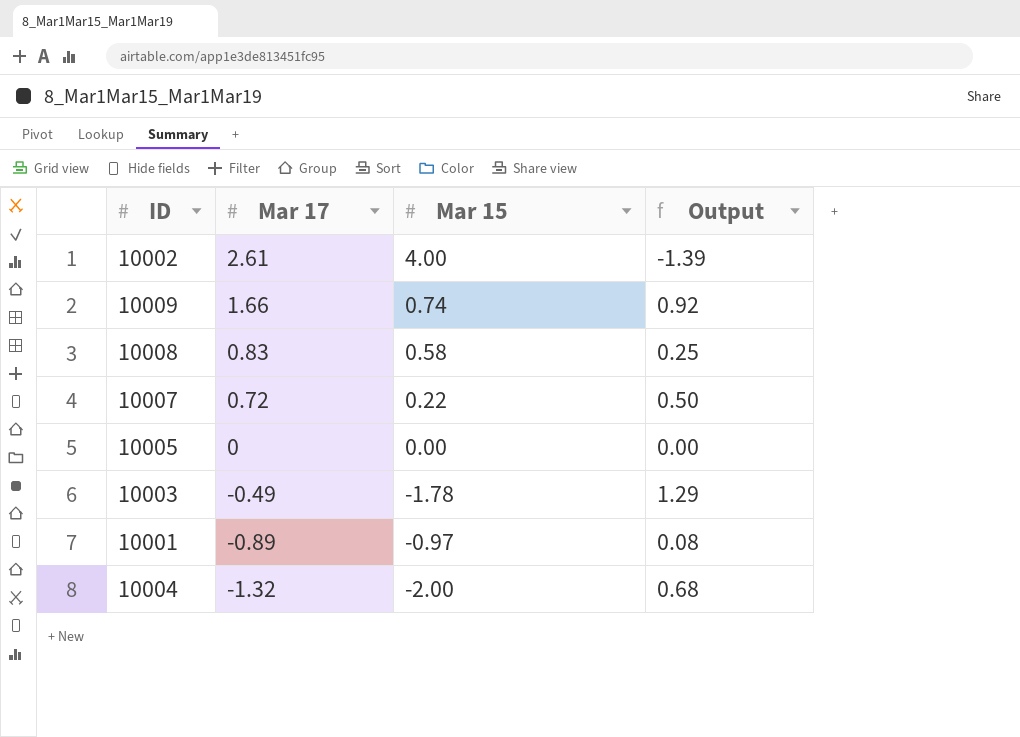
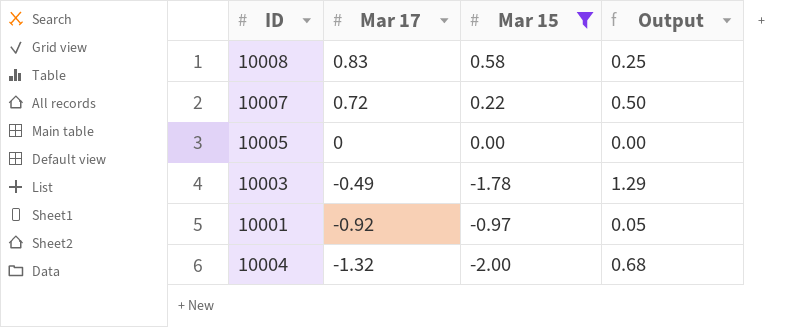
filter: none -> Mar 15 <= 0.58
10001 | Mar 17: -0.89 -> -0.92
10001 | Output: 0.08 -> 0.05

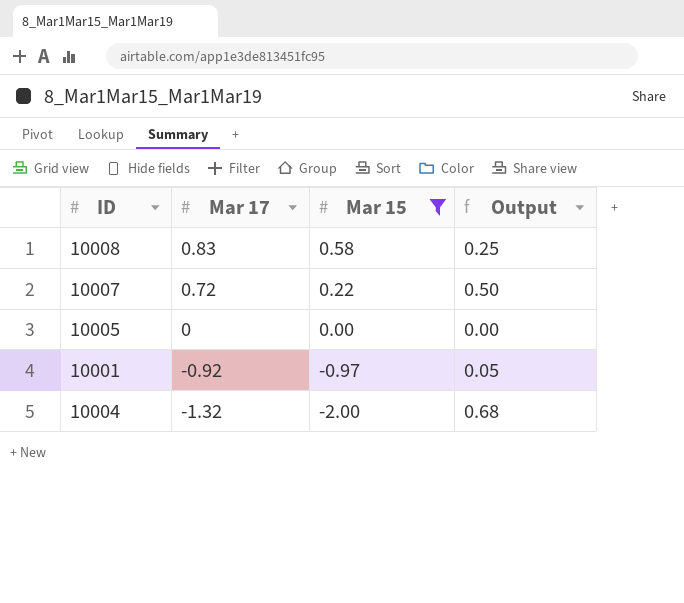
row 10003: -0.49 | -1.78 | 1.29 -> none

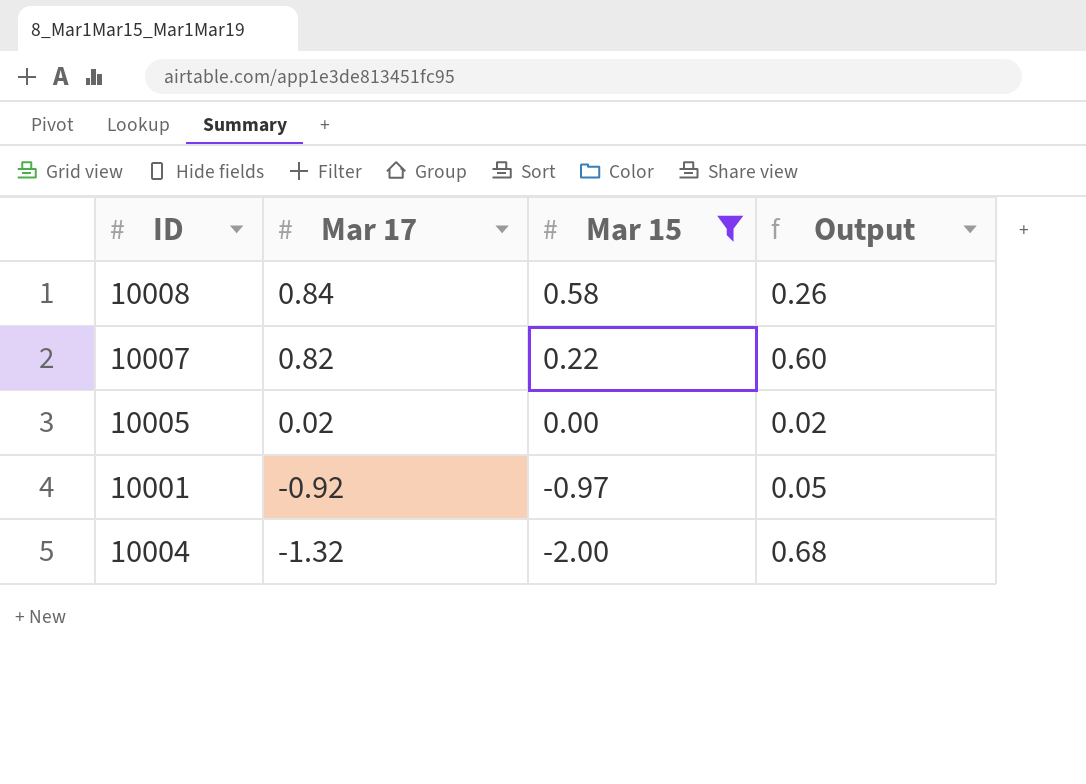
10008 | Mar 17: 0.83 -> 0.84
10008 | Output: 0.25 -> 0.26
10007 | Mar 17: 0.72 -> 0.82
10007 | Output: 0.50 -> 0.60
10005 | Mar 17: 0 -> 0.02
10005 | Output: 0.00 -> 0.02

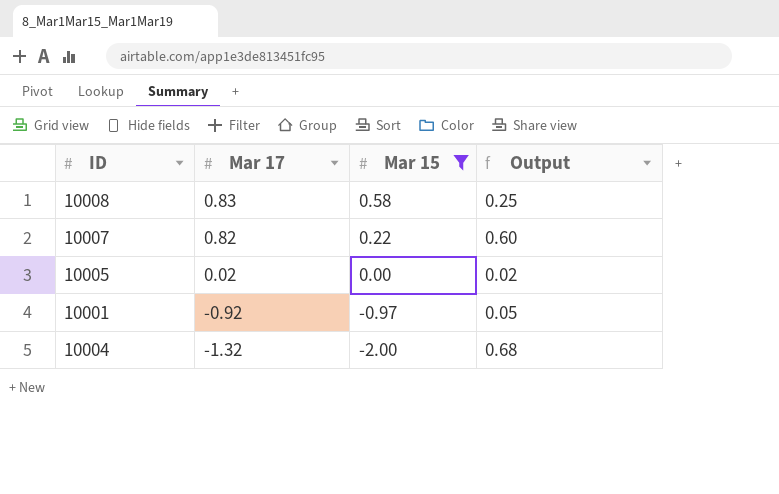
10008 | Mar 17: 0.84 -> 0.83
10008 | Output: 0.26 -> 0.25

